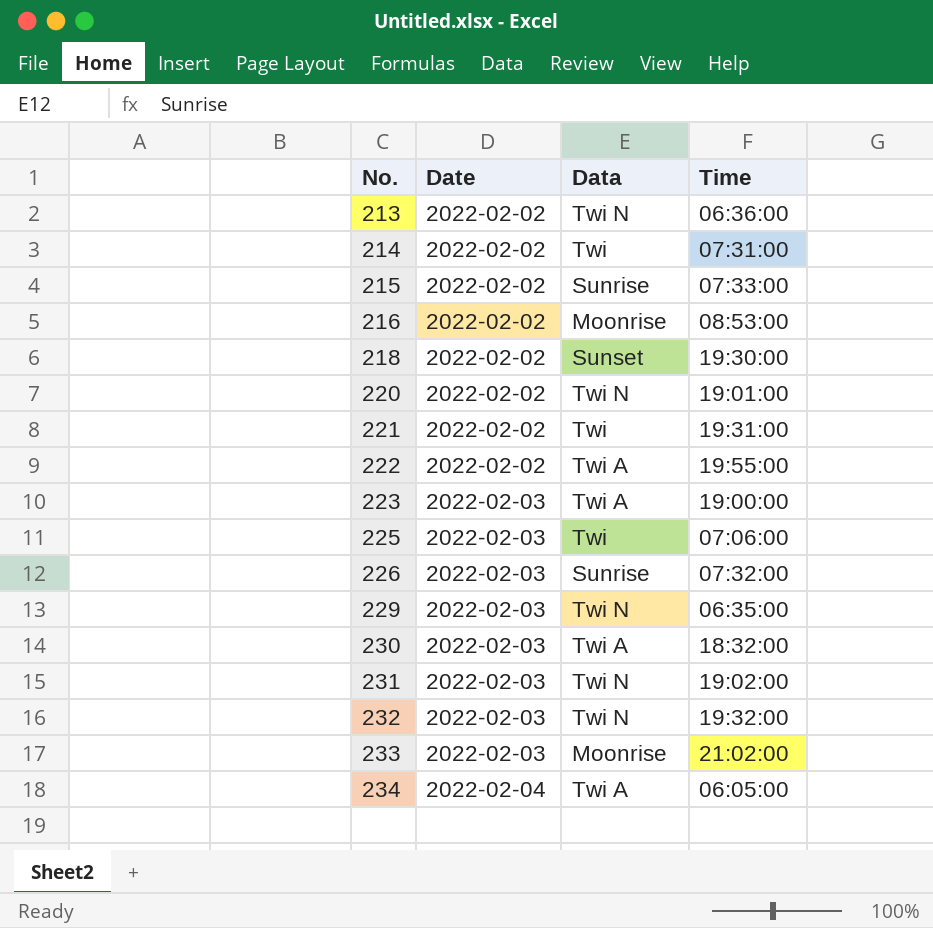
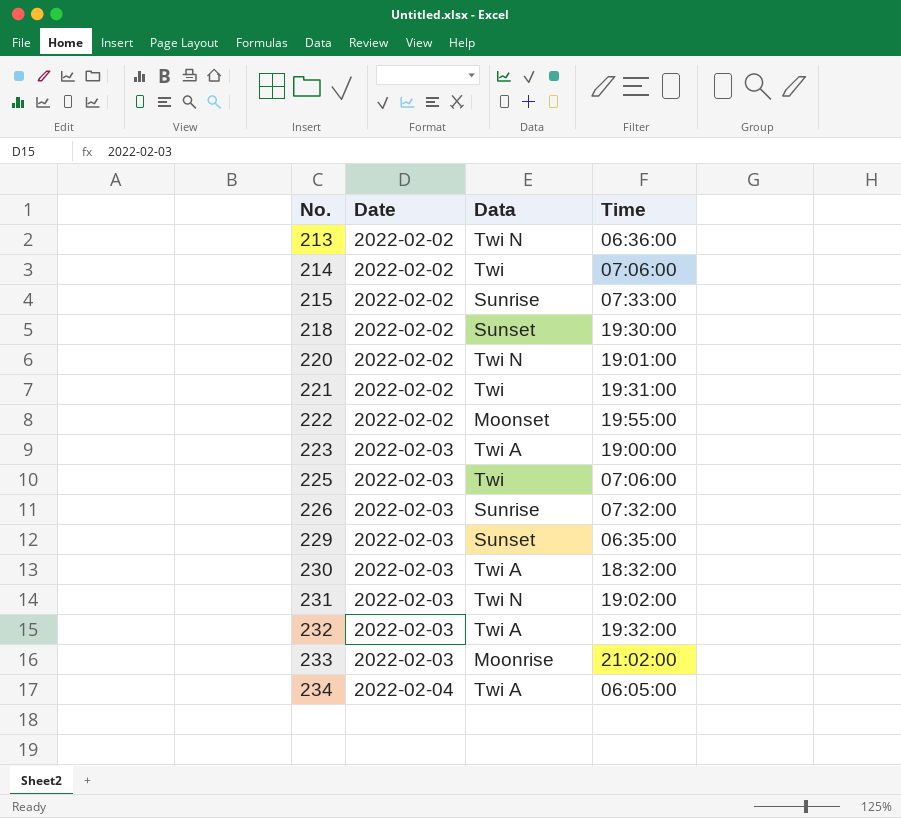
row 216: 2022-02-02 | Moonrise | 08:53:00 -> none
214 | Time: 07:31:00 -> 07:06:00
222 | Data: Twi A -> Moonset
229 | Data: Twi N -> Sunset
232 | Data: Twi N -> Twi A

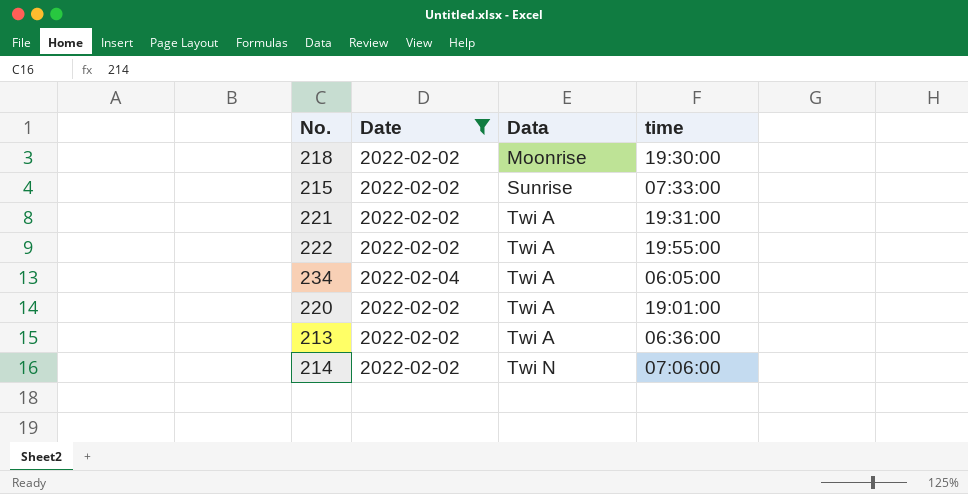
filter: none -> Date != 2022-02-03
row order: No. ascending -> Data ascending
column name: Time -> time
218 | Data: Sunset -> Moonrise
221 | Data: Twi -> Twi A
222 | Data: Moonset -> Twi A
220 | Data: Twi N -> Twi A
213 | Data: Twi N -> Twi A
214 | Data: Twi -> Twi N

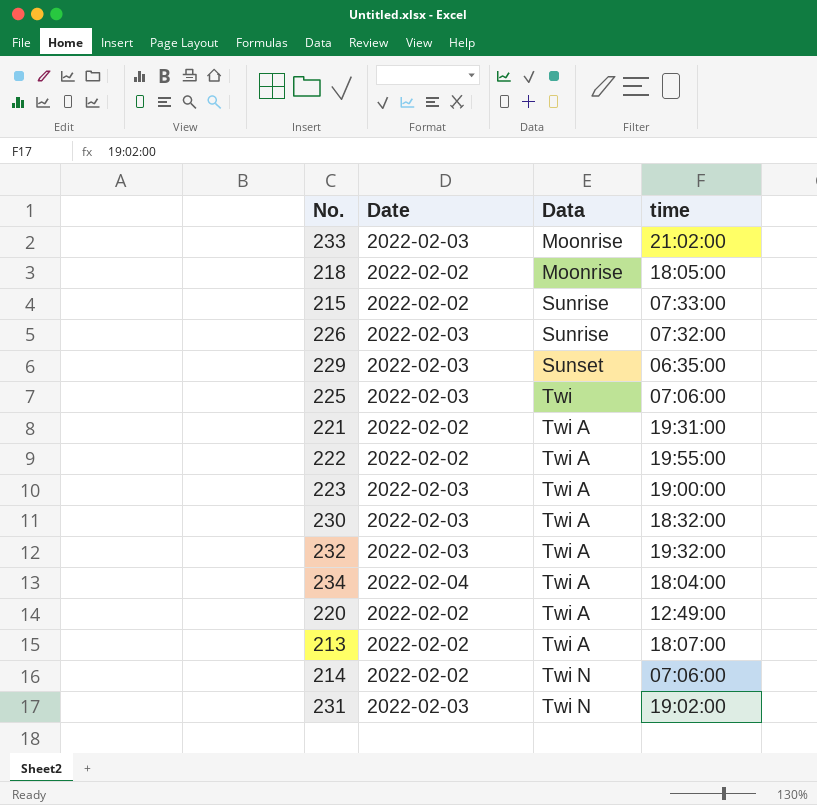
filter: Date != 2022-02-03 -> none
218 | time: 19:30:00 -> 18:05:00
234 | time: 06:05:00 -> 18:04:00
220 | time: 19:01:00 -> 12:49:00
213 | time: 06:36:00 -> 18:07:00

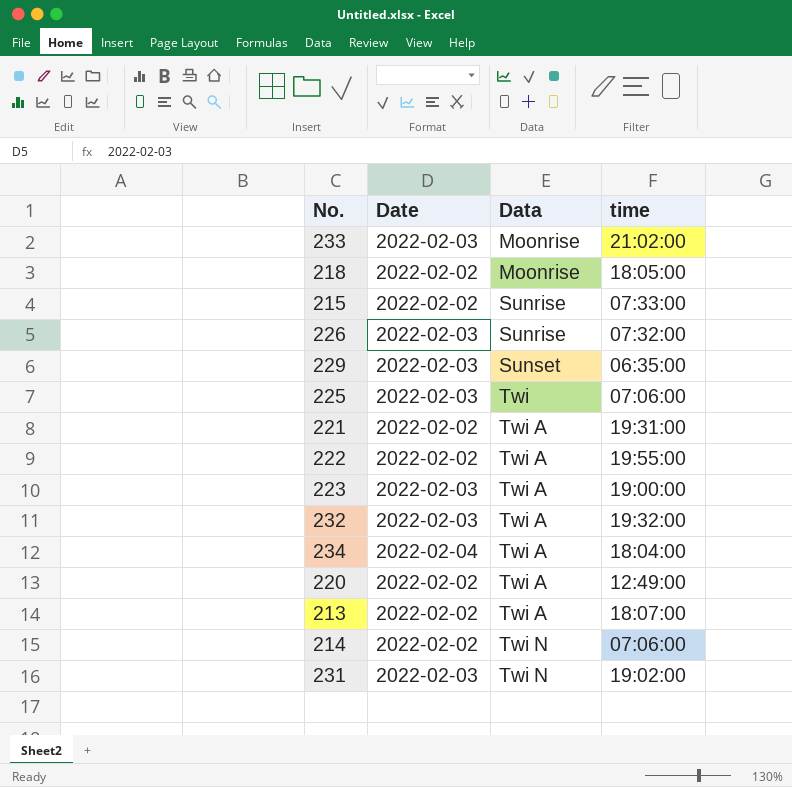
row 230: 2022-02-03 | Twi A | 18:32:00 -> none

